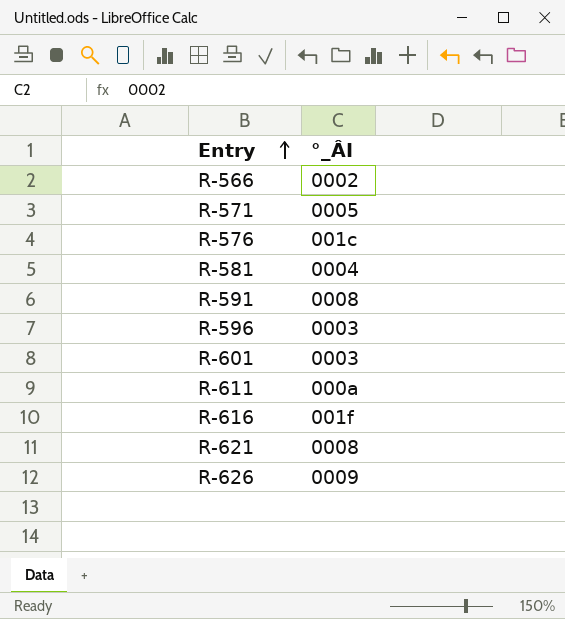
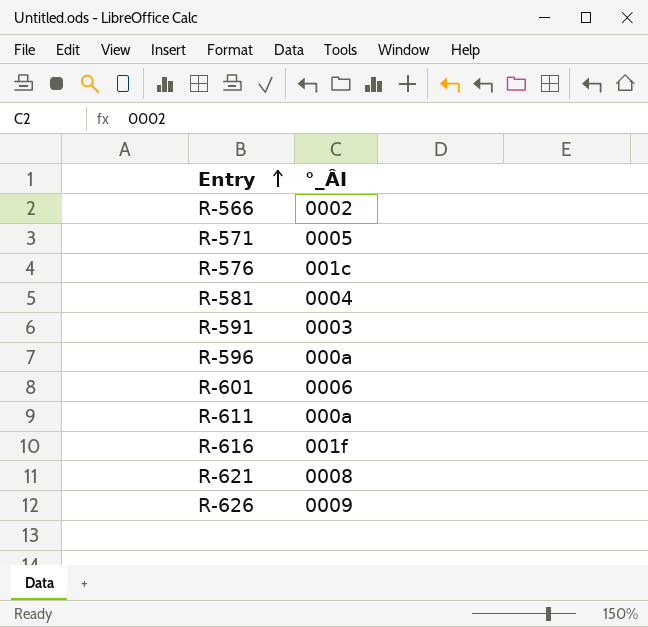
R-591 | °_ÂI: 0008 -> 0003
R-596 | °_ÂI: 0003 -> 000a
R-601 | °_ÂI: 0003 -> 0006

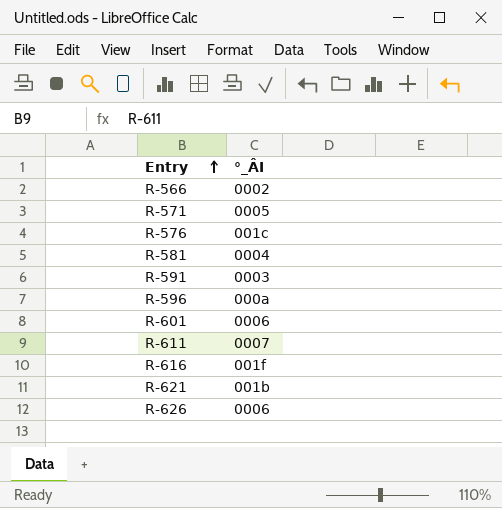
R-611 | °_ÂI: 000a -> 0007
R-621 | °_ÂI: 0008 -> 001b
R-626 | °_ÂI: 0009 -> 0006

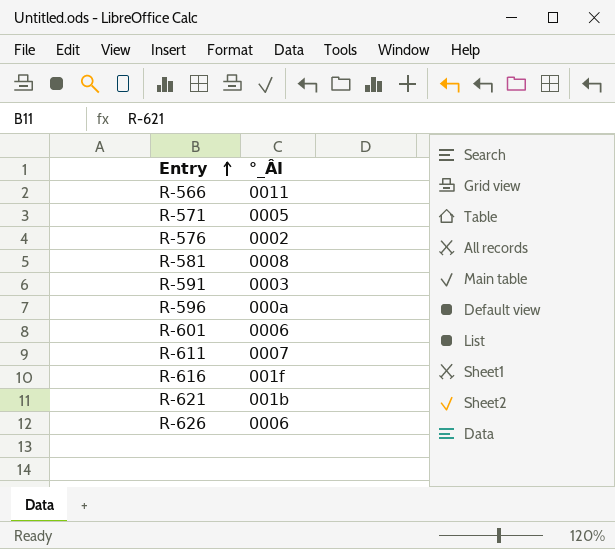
R-566 | °_ÂI: 0002 -> 0011
R-576 | °_ÂI: 001c -> 0002
R-581 | °_ÂI: 0004 -> 0008

